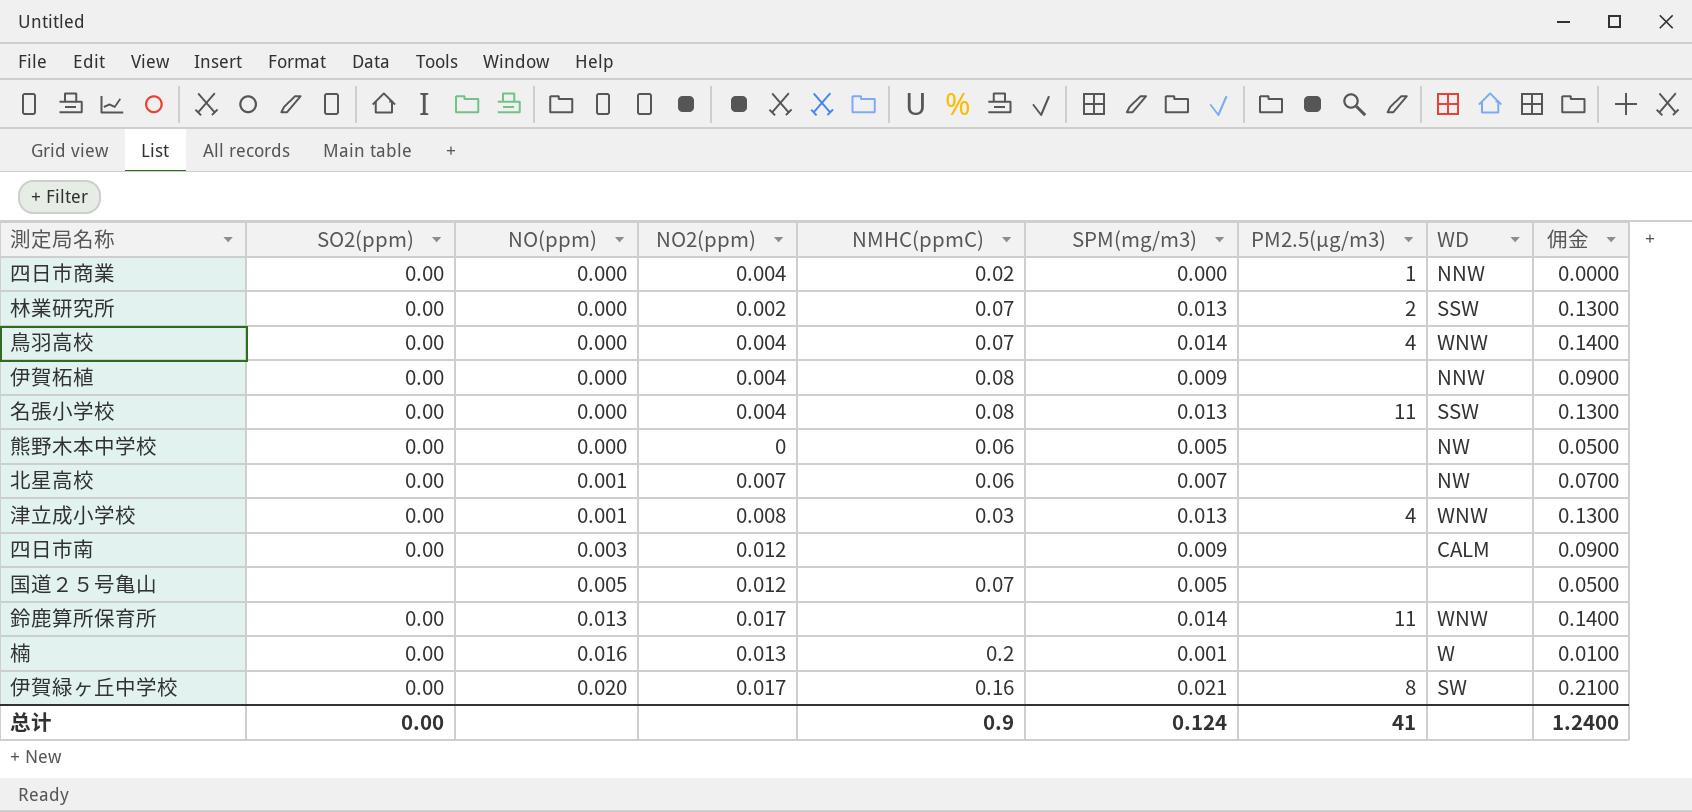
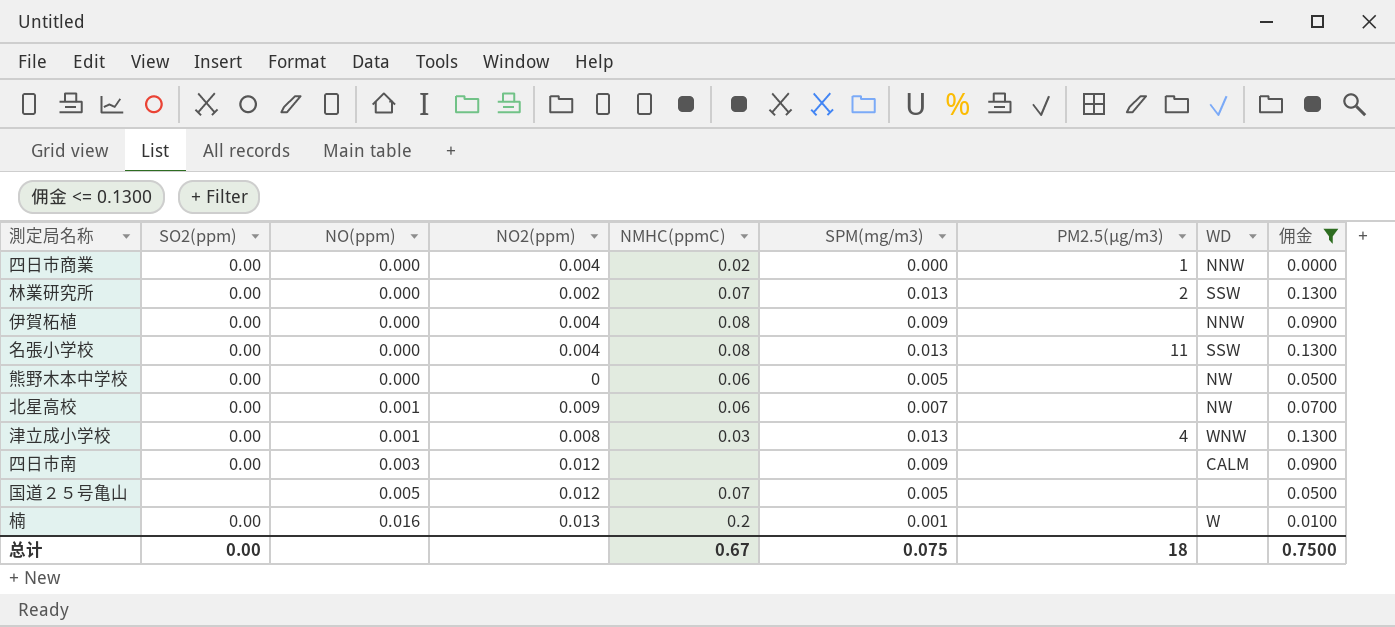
filter: none -> 佣金 <= 0.1300
北星高校 | NO2(ppm): 0.007 -> 0.009
总计 | NMHC(ppmC): 0.9 -> 0.67
总计 | SPM(mg/m3): 0.124 -> 0.075
总计 | PM2.5(μg/m3): 41 -> 18
总计 | 佣金: 1.2400 -> 0.7500

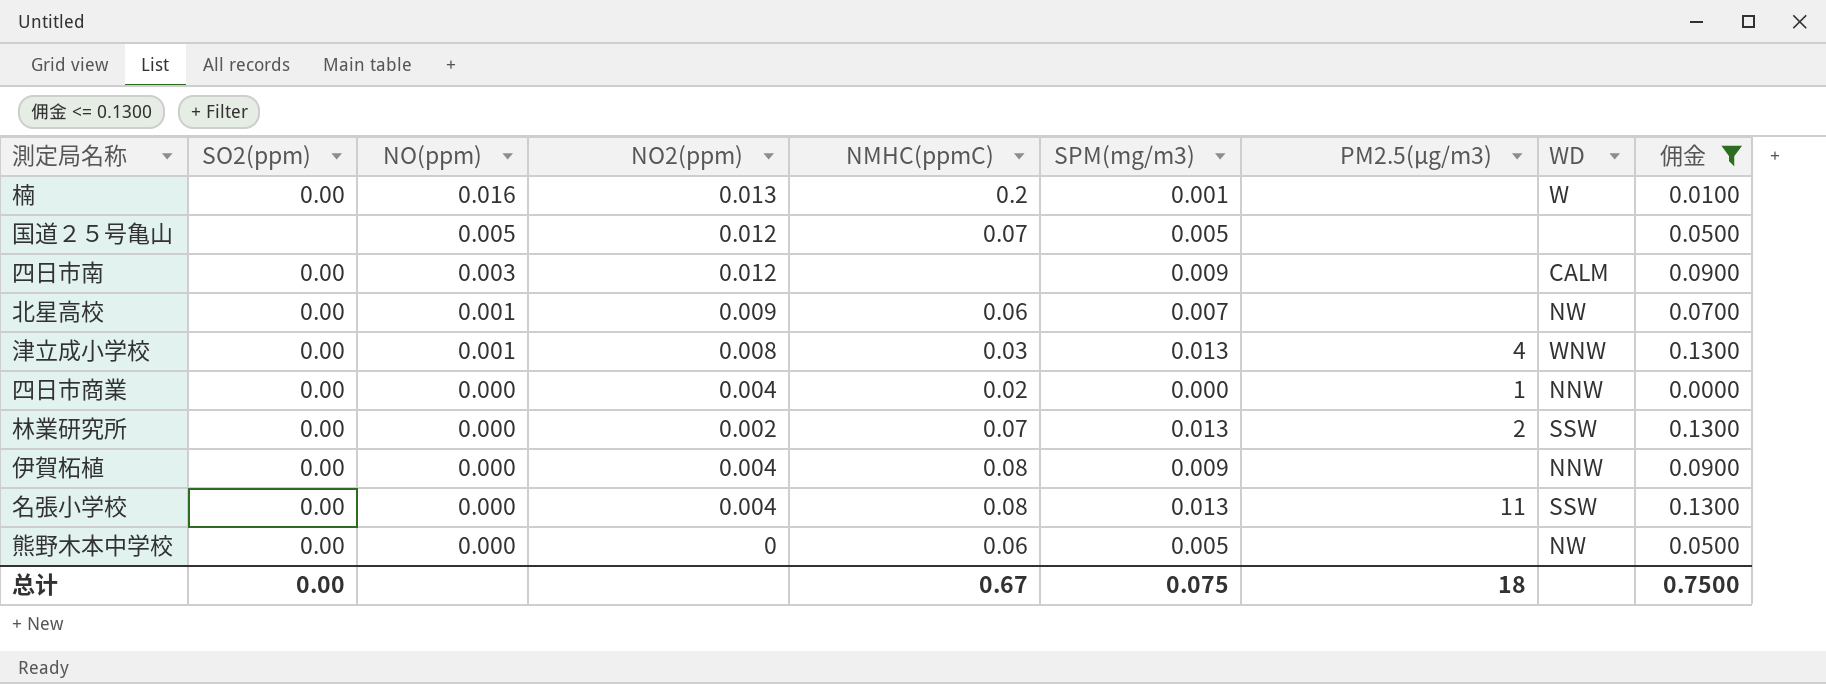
row order: NO(ppm) ascending -> NO(ppm) descending

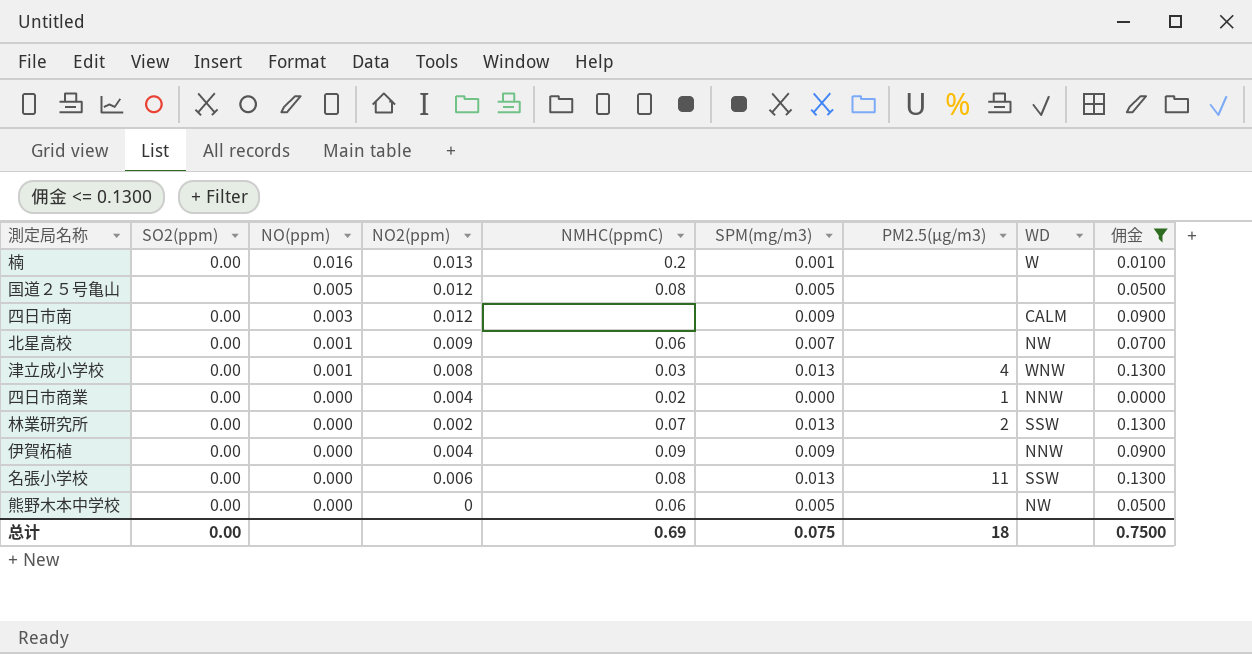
国道２５号亀山 | NMHC(ppmC): 0.07 -> 0.08
伊賀柘植 | NMHC(ppmC): 0.08 -> 0.09
名張小学校 | NO2(ppm): 0.004 -> 0.006
总计 | NMHC(ppmC): 0.67 -> 0.69

